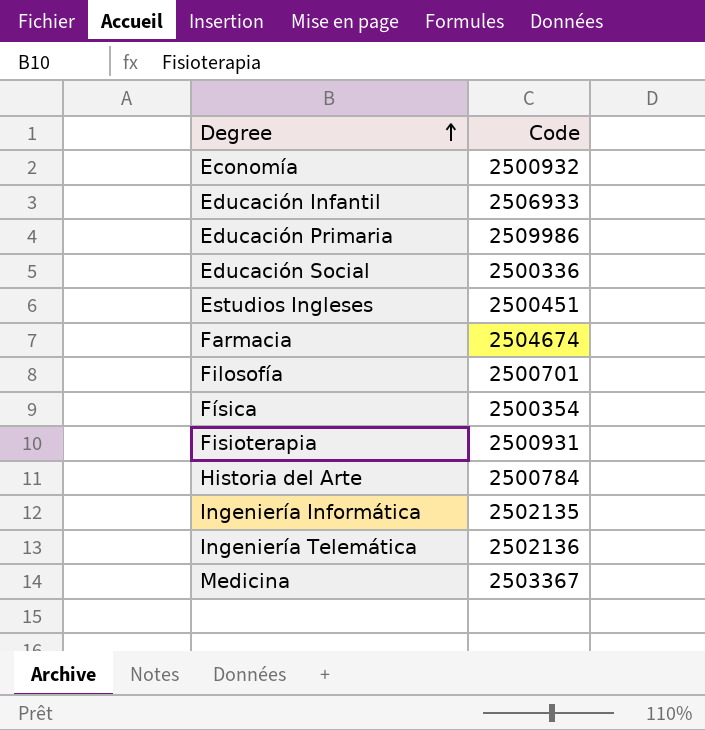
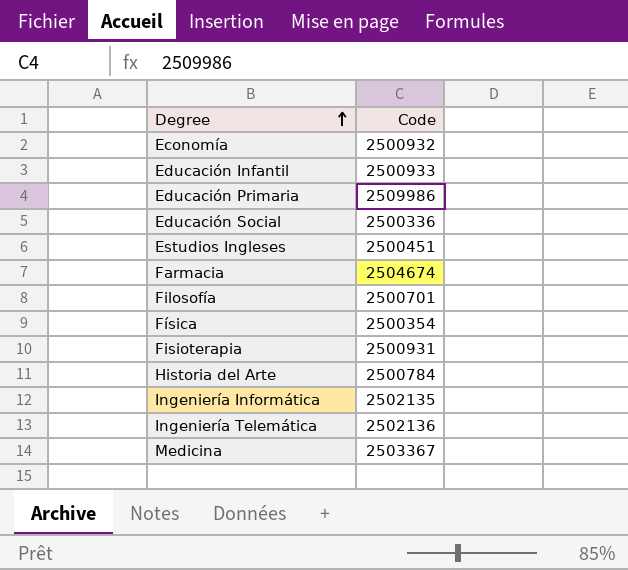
Educación Infantil | Code: 2506933 -> 2500933

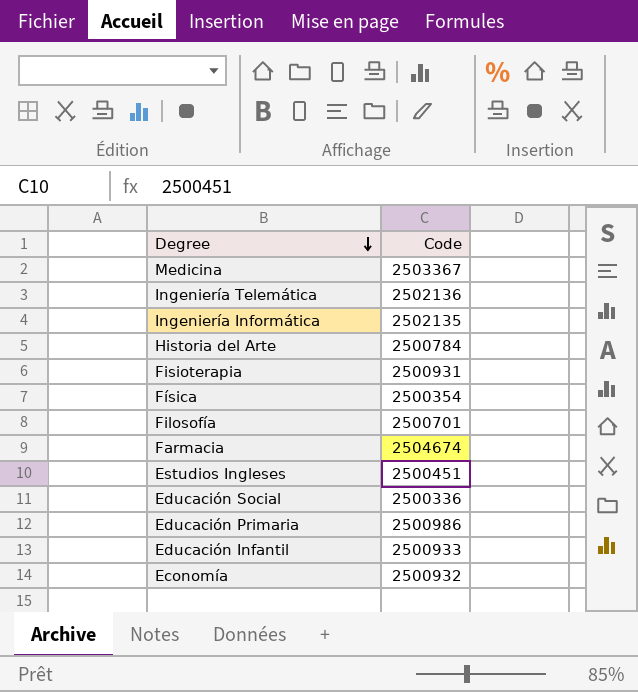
row order: Degree ascending -> Degree descending
Educación Primaria | Code: 2509986 -> 2500986

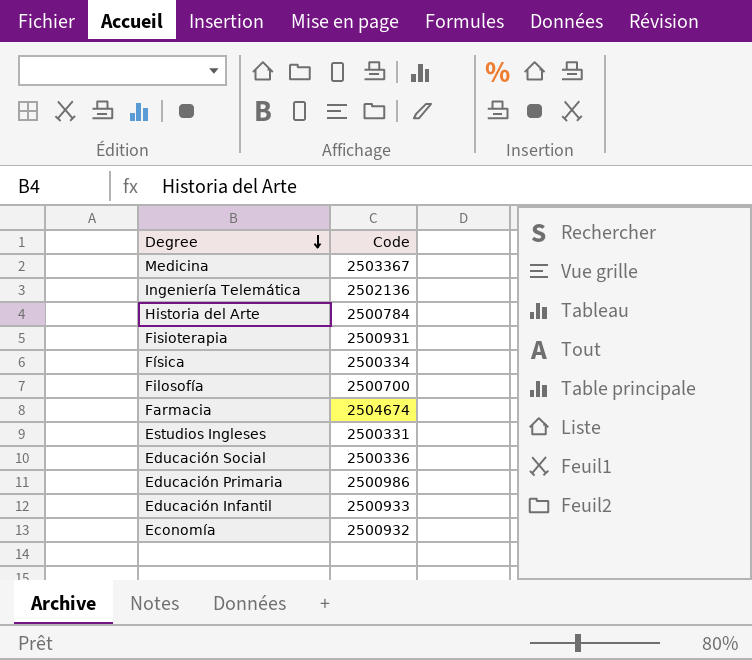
row Ingeniería Informática: 2502135 -> none
Física | Code: 2500354 -> 2500334
Filosofía | Code: 2500701 -> 2500700
Estudios Ingleses | Code: 2500451 -> 2500331

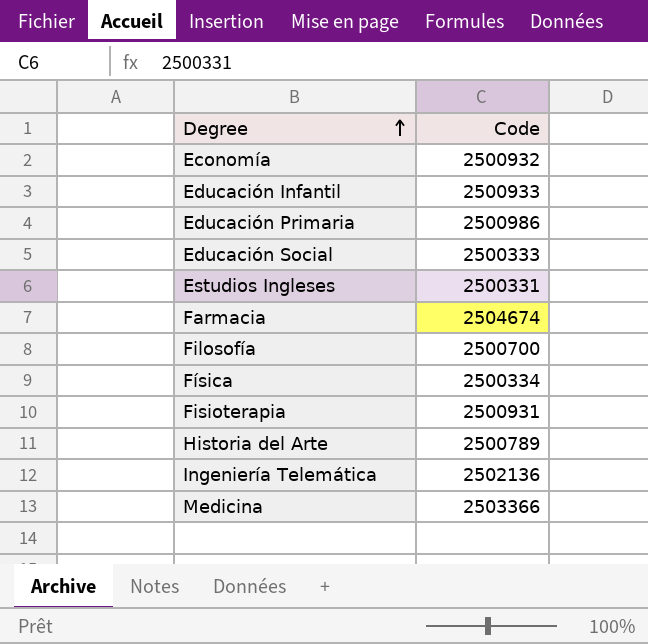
row order: Degree descending -> Degree ascending
Educación Social | Code: 2500336 -> 2500333
Historia del Arte | Code: 2500784 -> 2500789
Medicina | Code: 2503367 -> 2503366

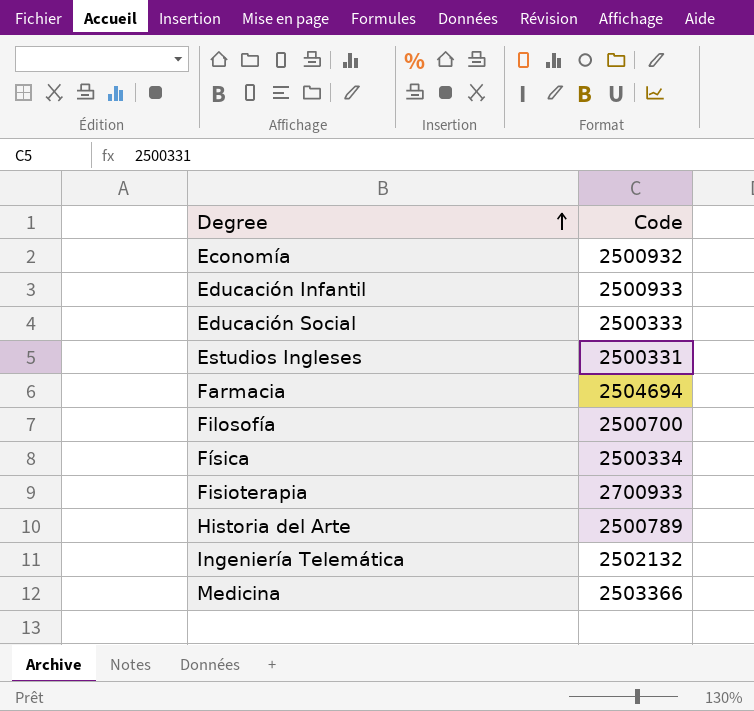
row Educación Primaria: 2500986 -> none
Farmacia | Code: 2504674 -> 2504694
Fisioterapia | Code: 2500931 -> 2700933
Ingeniería Telemática | Code: 2502136 -> 2502132

